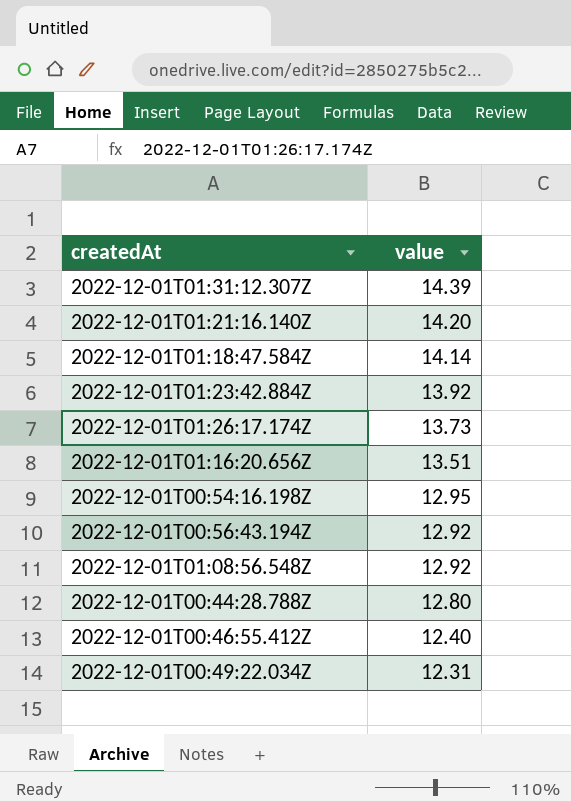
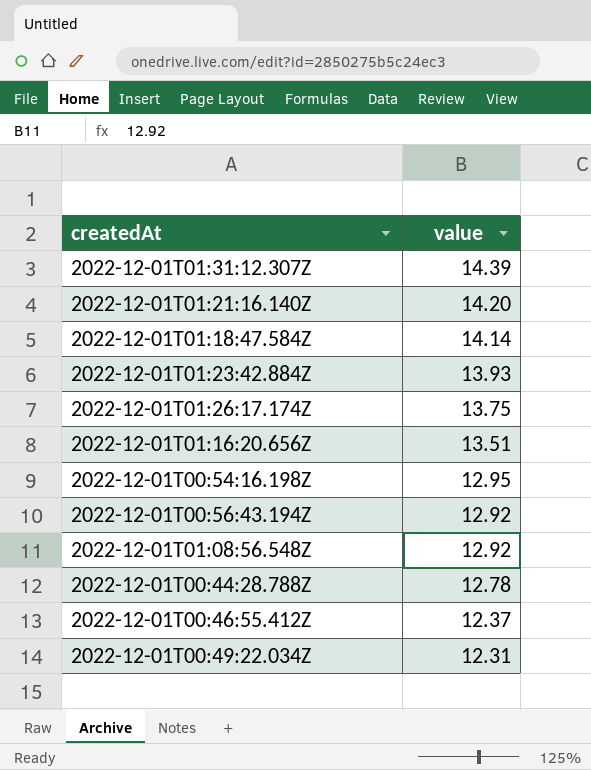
2022-12-01T01:23:42.884Z | value: 13.92 -> 13.93
2022-12-01T01:26:17.174Z | value: 13.73 -> 13.75
2022-12-01T00:44:28.788Z | value: 12.80 -> 12.78
2022-12-01T00:46:55.412Z | value: 12.40 -> 12.37

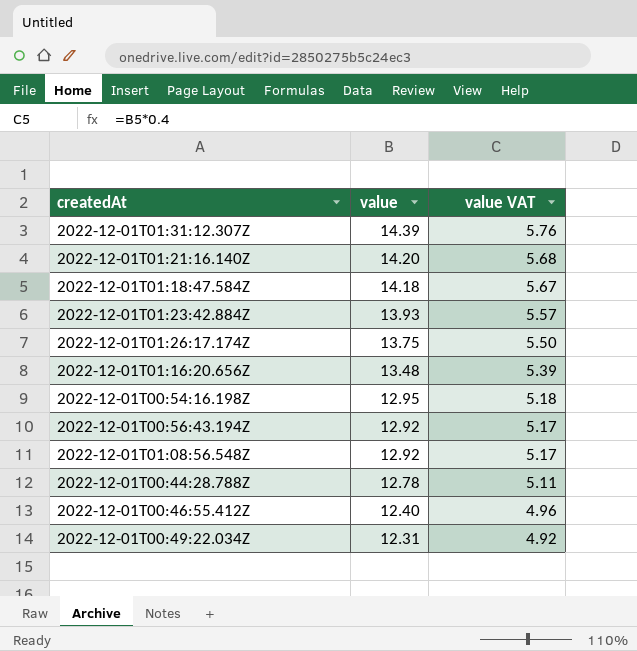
column value VAT | formula: none -> [value] * 0.4
2022-12-01T01:18:47.584Z | value: 14.14 -> 14.18
2022-12-01T01:16:20.656Z | value: 13.51 -> 13.48
2022-12-01T00:46:55.412Z | value: 12.37 -> 12.40

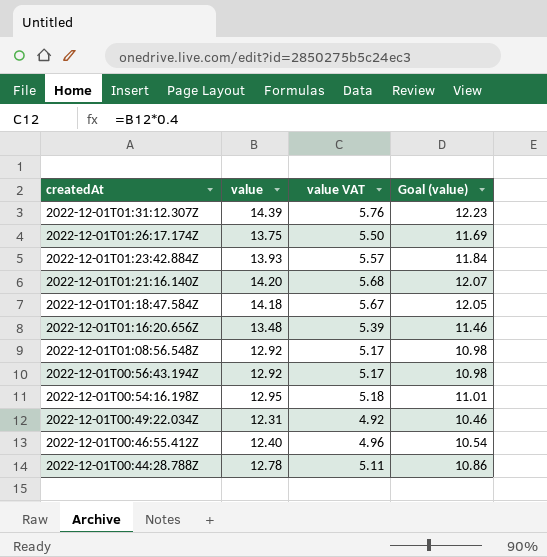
row order: value descending -> createdAt descending
column Goal (value) | formula: none -> [value] * 0.85

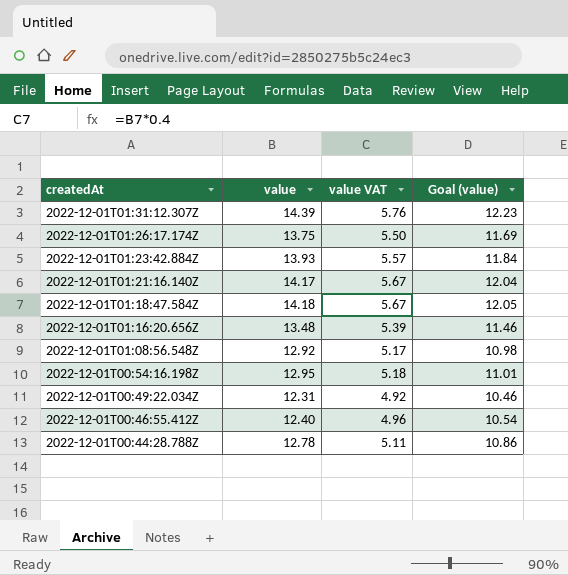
row 2022-12-01T00:56:43.194Z: 12.92 | 5.17 | 10.98 -> none
2022-12-01T01:21:16.140Z | value: 14.20 -> 14.17
2022-12-01T01:21:16.140Z | value VAT: 5.68 -> 5.67
2022-12-01T01:21:16.140Z | Goal (value): 12.07 -> 12.04

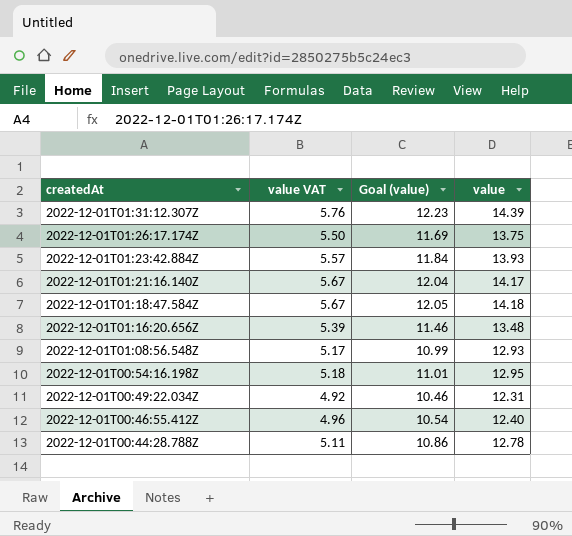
column value | position: 2 -> 4
2022-12-01T01:08:56.548Z | Goal (value): 10.98 -> 10.99
2022-12-01T01:08:56.548Z | value: 12.92 -> 12.93

